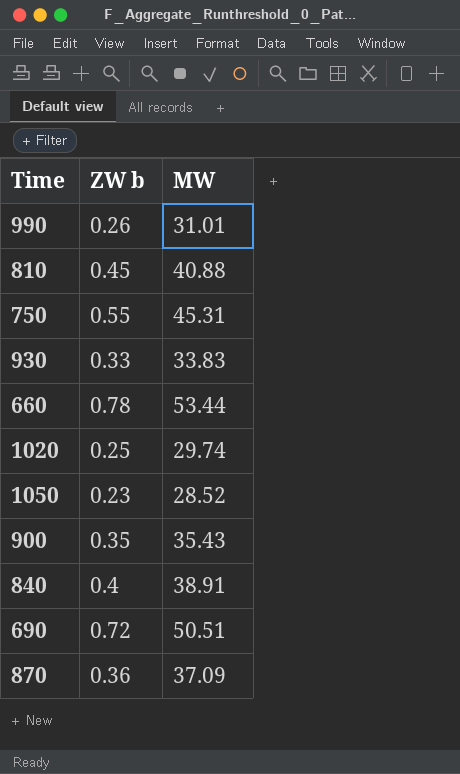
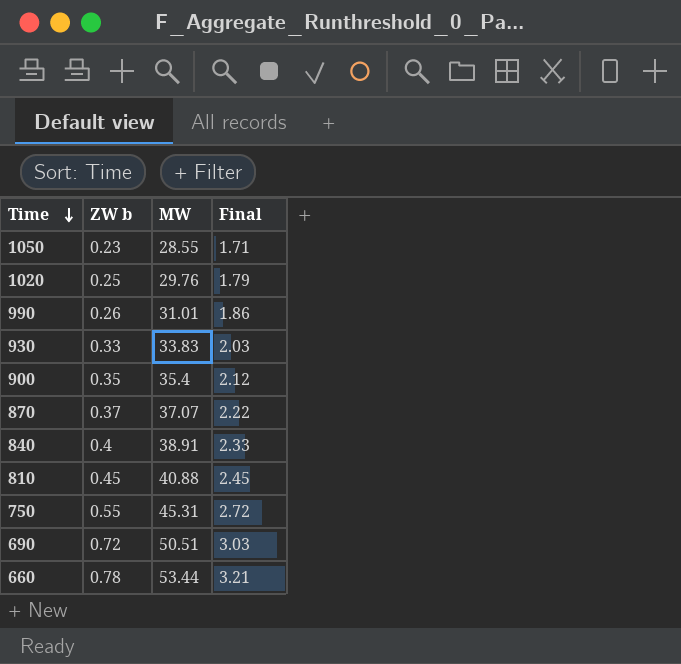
row order: none -> Time descending
column Final | formula: none -> [MW] * 0.06
1050 | MW: 28.52 -> 28.55
1020 | MW: 29.74 -> 29.76
900 | MW: 35.43 -> 35.4
870 | ZW b: 0.36 -> 0.37
870 | MW: 37.09 -> 37.07

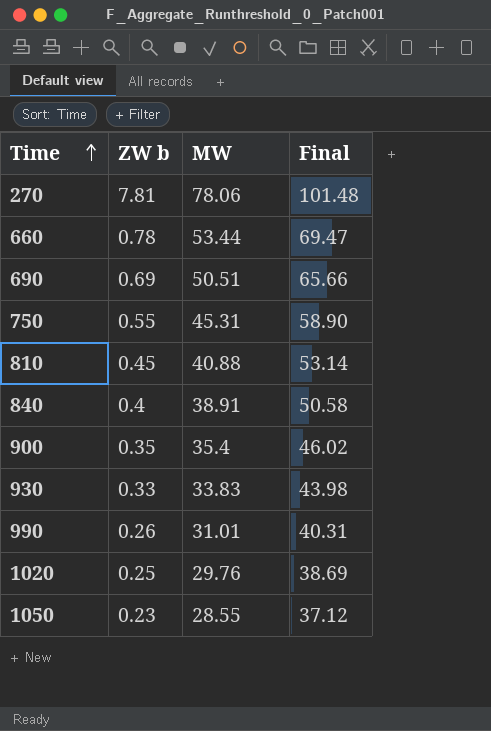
row order: Time descending -> Time ascending
column Final | formula: [MW] * 0.06 -> [MW] * 1.3
row 870: 0.37 | 37.07 | 2.22 -> none
row 270: none -> 7.81 | 78.06 | 101.48
690 | ZW b: 0.72 -> 0.69

